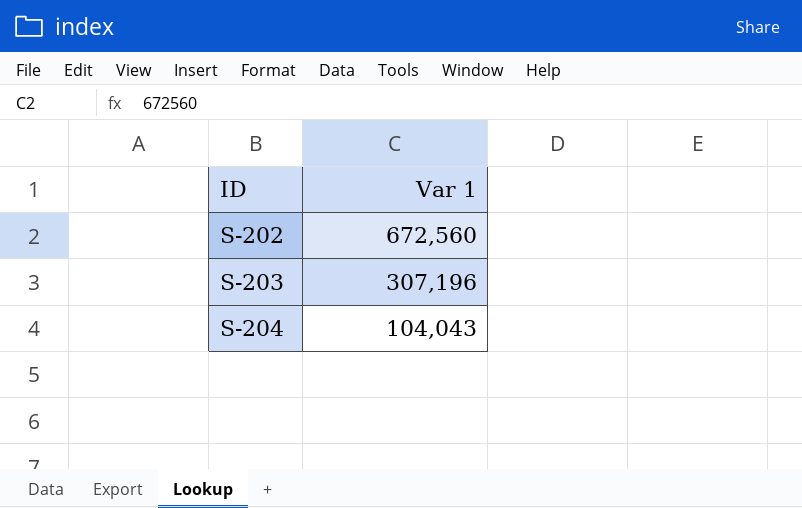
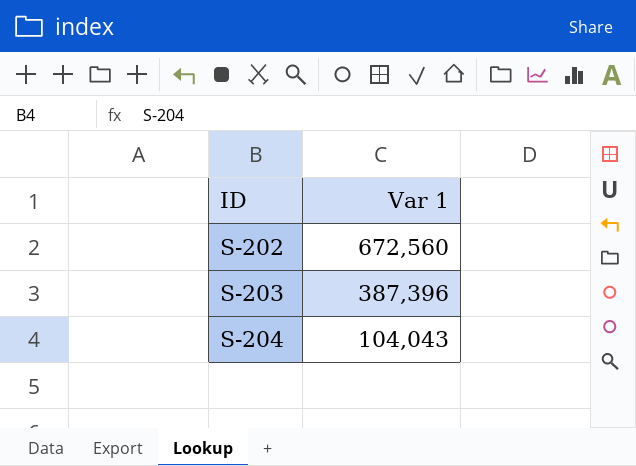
S-203 | Var 1: 307,196 -> 387,396

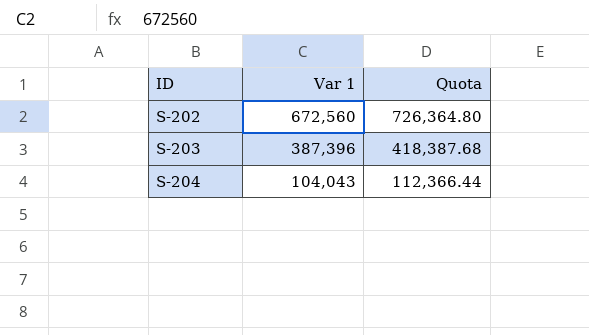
column Quota | formula: none -> [Var 1] * 1.08

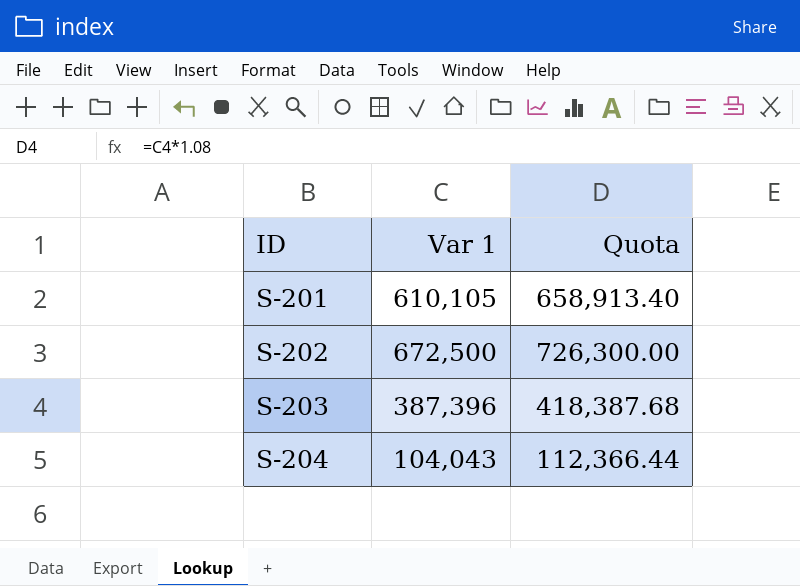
row S-201: none -> 610,105 | 658,913.40
S-202 | Var 1: 672,560 -> 672,500
S-202 | Quota: 726,364.80 -> 726,300.00

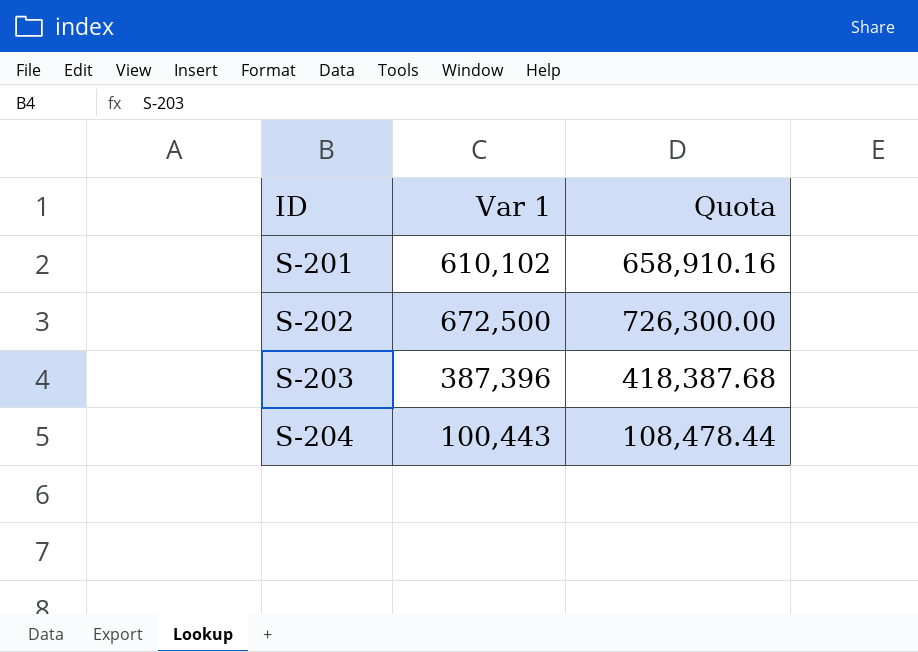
S-201 | Var 1: 610,105 -> 610,102
S-201 | Quota: 658,913.40 -> 658,910.16
S-204 | Var 1: 104,043 -> 100,443
S-204 | Quota: 112,366.44 -> 108,478.44

